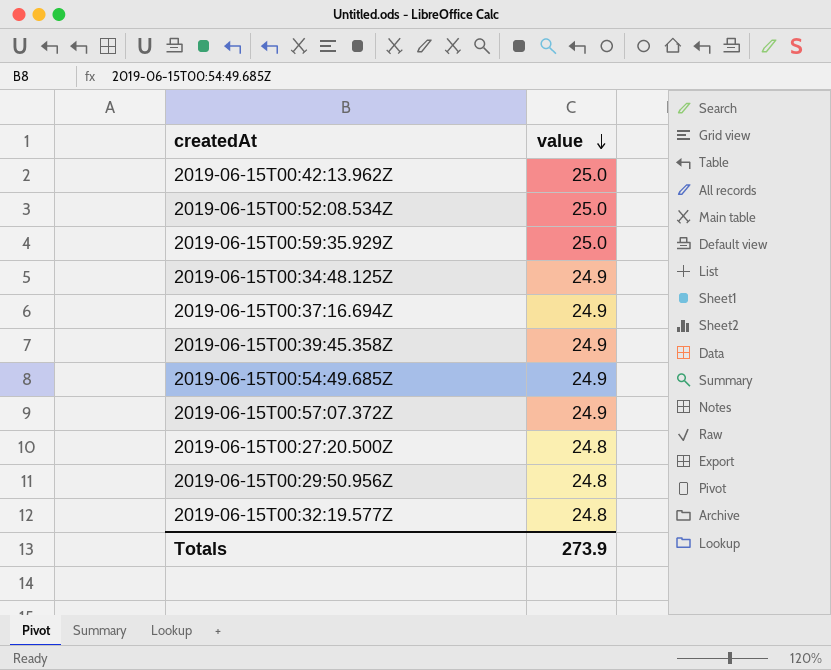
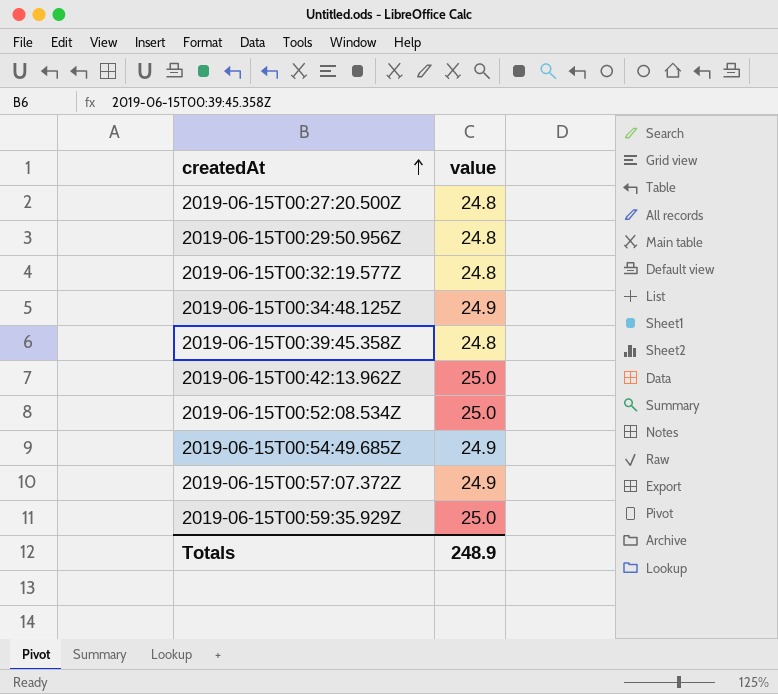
row order: value descending -> createdAt ascending
row 2019-06-15T00:37:16.694Z: 24.9 -> none
2019-06-15T00:39:45.358Z | value: 24.9 -> 24.8
Totals | value: 273.9 -> 248.9

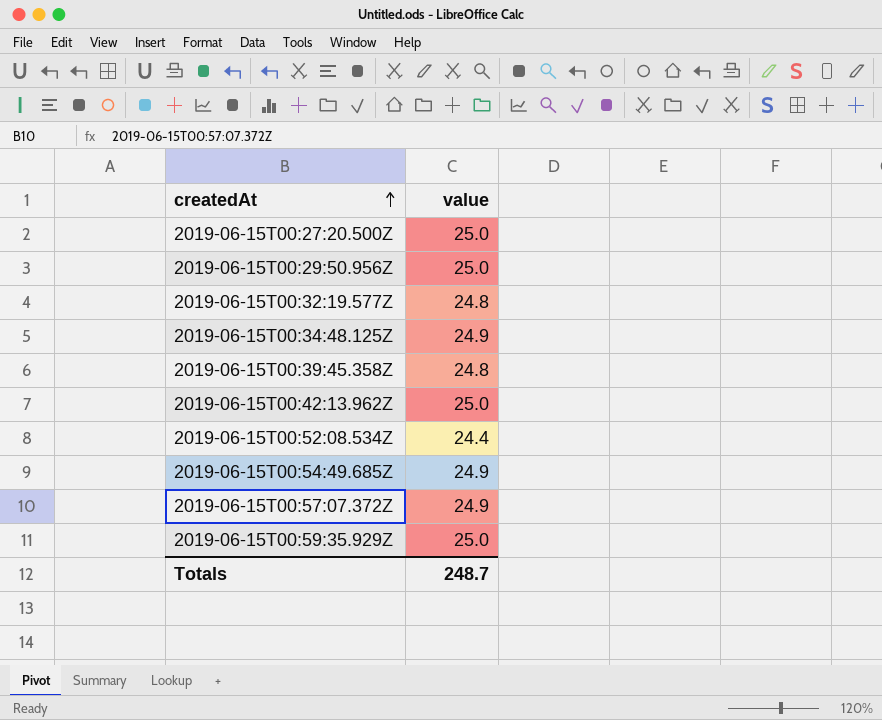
2019-06-15T00:27:20.500Z | value: 24.8 -> 25.0
2019-06-15T00:29:50.956Z | value: 24.8 -> 25.0
2019-06-15T00:52:08.534Z | value: 25.0 -> 24.4
Totals | value: 248.9 -> 248.7

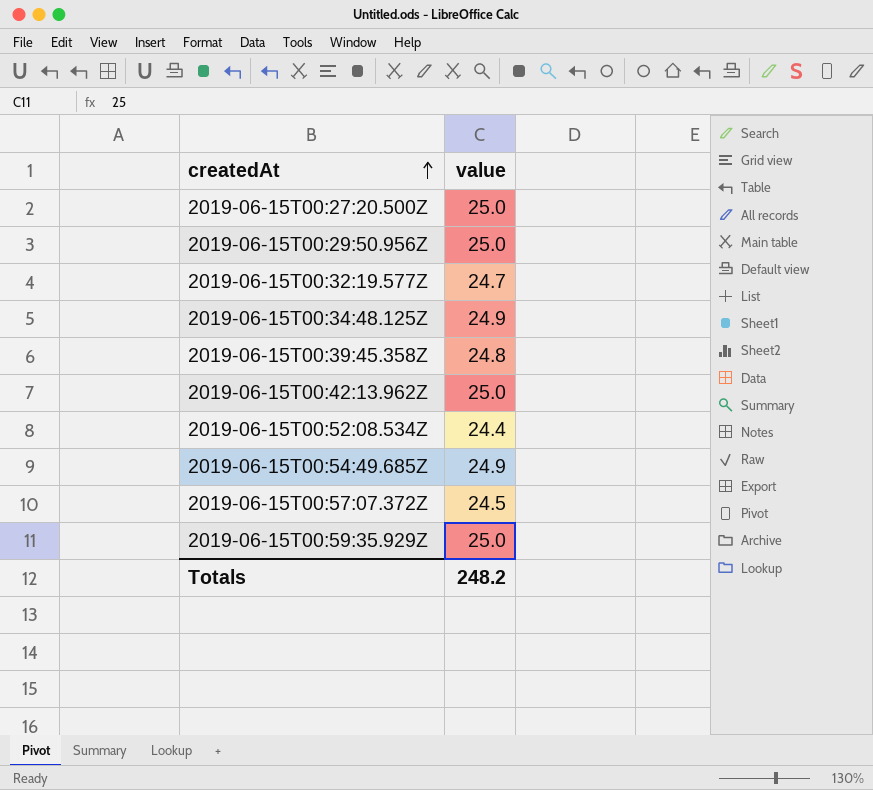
2019-06-15T00:32:19.577Z | value: 24.8 -> 24.7
2019-06-15T00:57:07.372Z | value: 24.9 -> 24.5
Totals | value: 248.7 -> 248.2

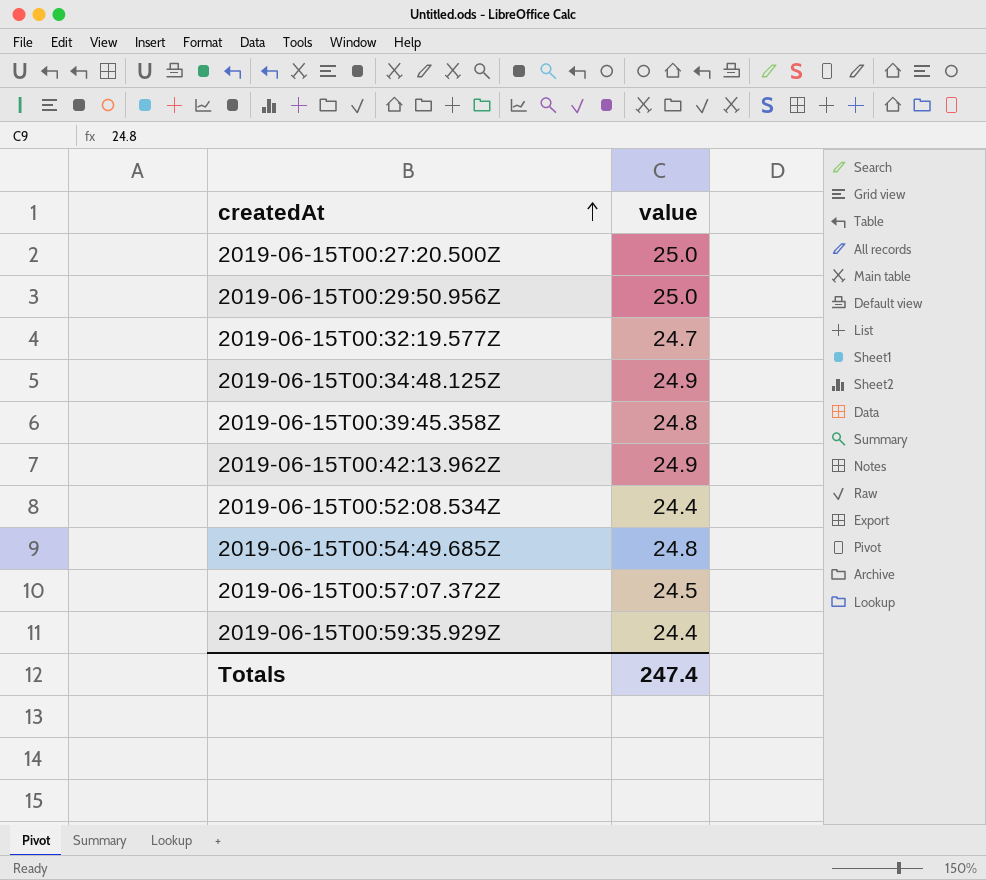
2019-06-15T00:42:13.962Z | value: 25.0 -> 24.9
2019-06-15T00:54:49.685Z | value: 24.9 -> 24.8
2019-06-15T00:59:35.929Z | value: 25.0 -> 24.4
Totals | value: 248.2 -> 247.4

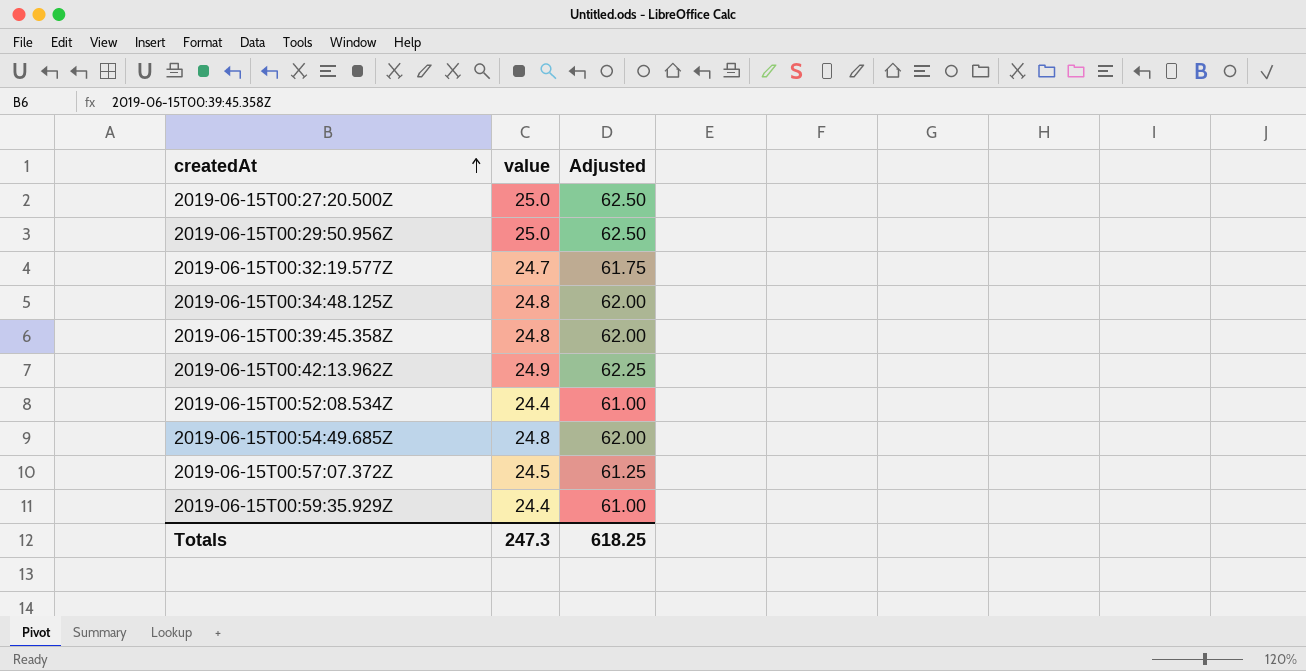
column Adjusted | formula: none -> [value] * 2.5
2019-06-15T00:34:48.125Z | value: 24.9 -> 24.8
Totals | value: 247.4 -> 247.3

